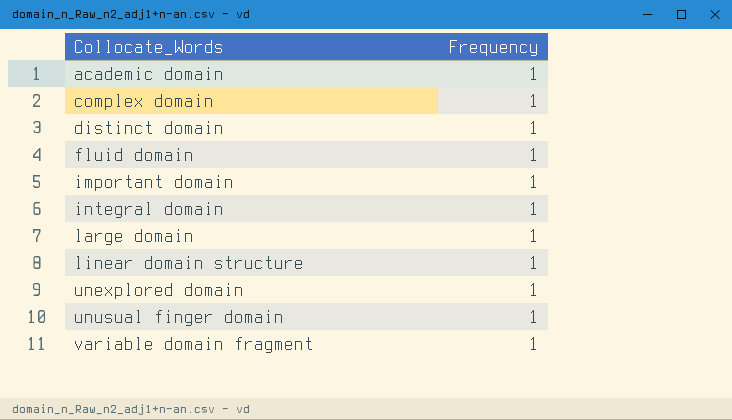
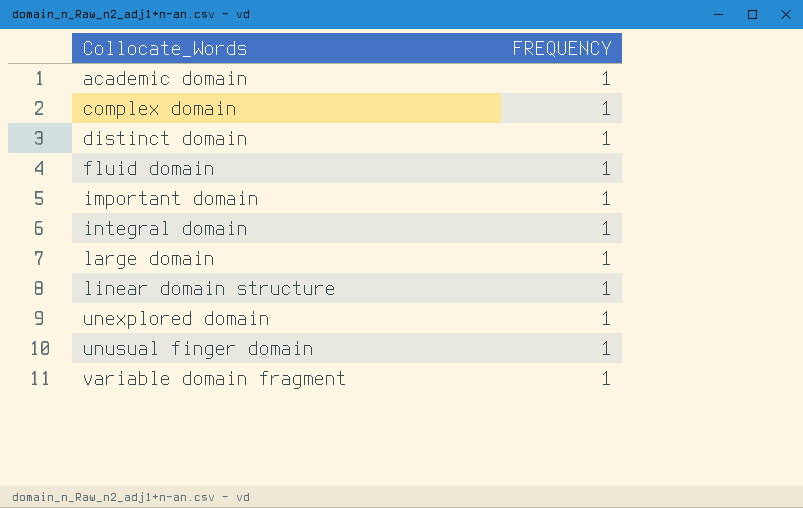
column name: Frequency -> FREQUENCY

